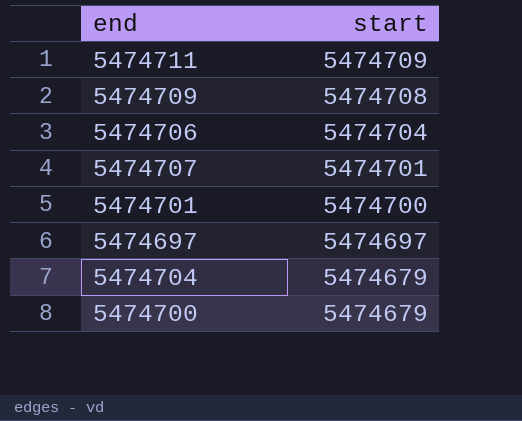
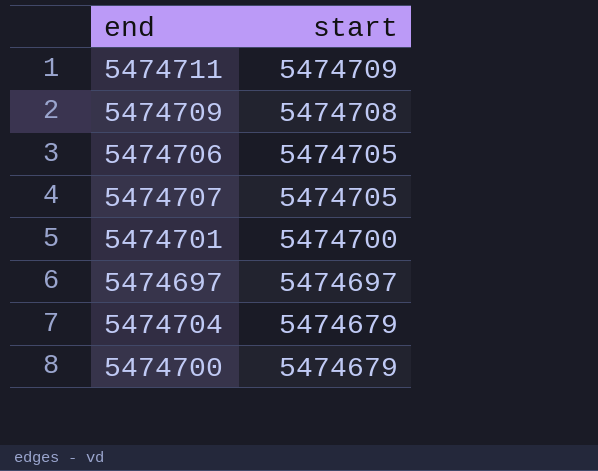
5474706 | start: 5474704 -> 5474705
5474707 | start: 5474701 -> 5474705

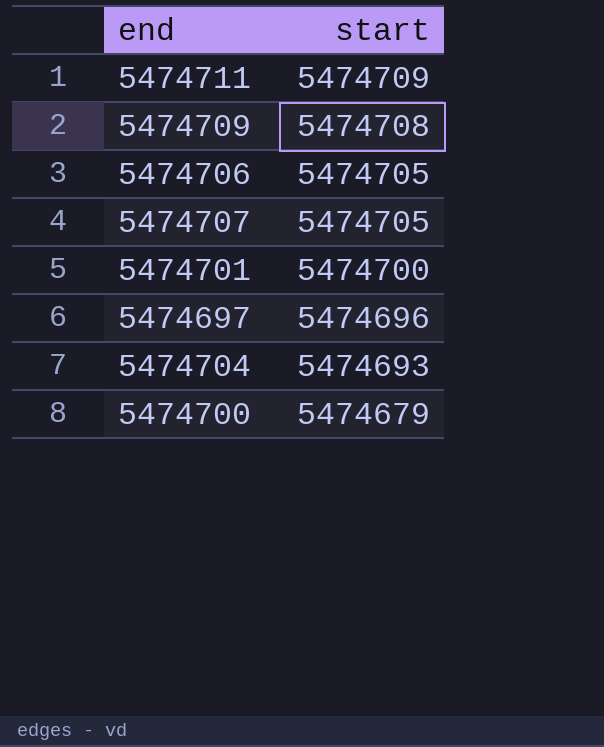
5474697 | start: 5474697 -> 5474696
5474704 | start: 5474679 -> 5474693

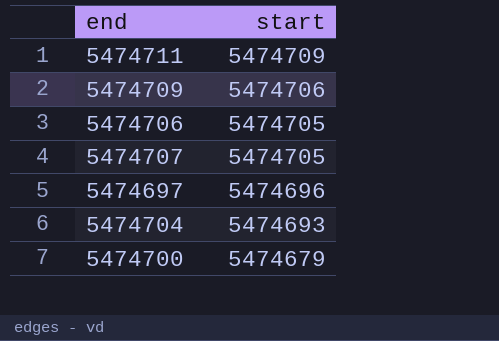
row 5474701: 5474700 -> none
5474709 | start: 5474708 -> 5474706

